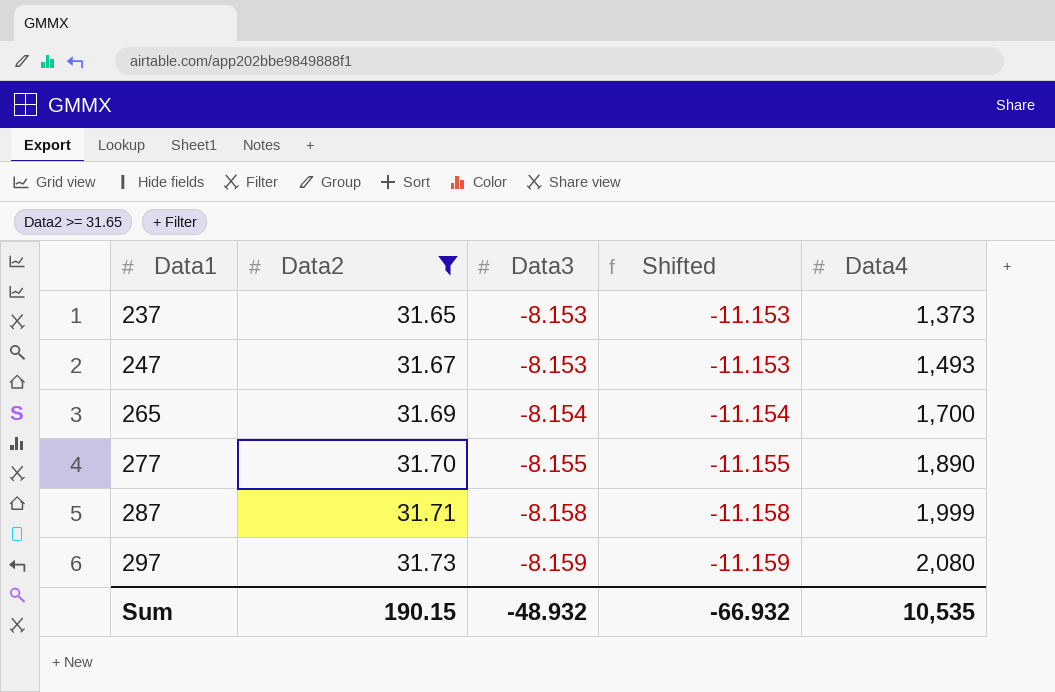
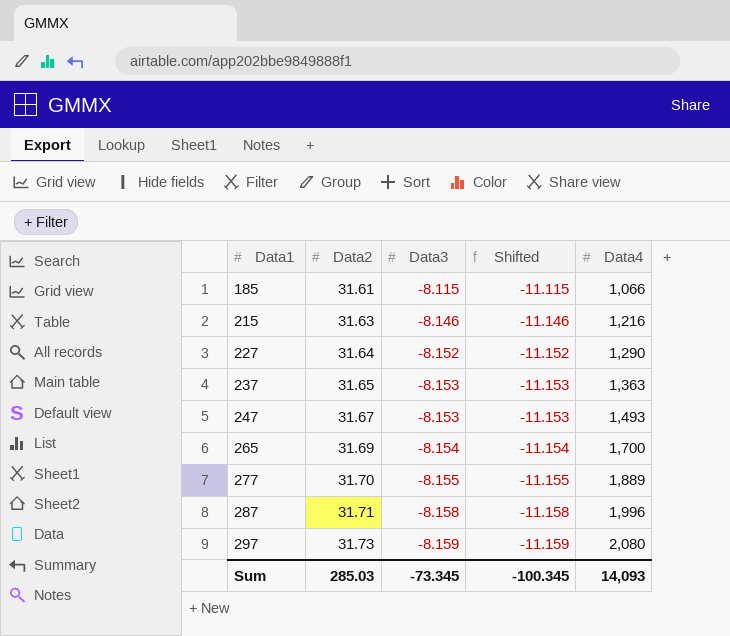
filter: Data2 >= 31.65 -> none
237 | Data4: 1,373 -> 1,363
277 | Data4: 1,890 -> 1,889
287 | Data4: 1,999 -> 1,996
Sum | Data2: 190.15 -> 285.03
Sum | Data3: -48.932 -> -73.345
Sum | Shifted: -66.932 -> -100.345
Sum | Data4: 10,535 -> 14,093

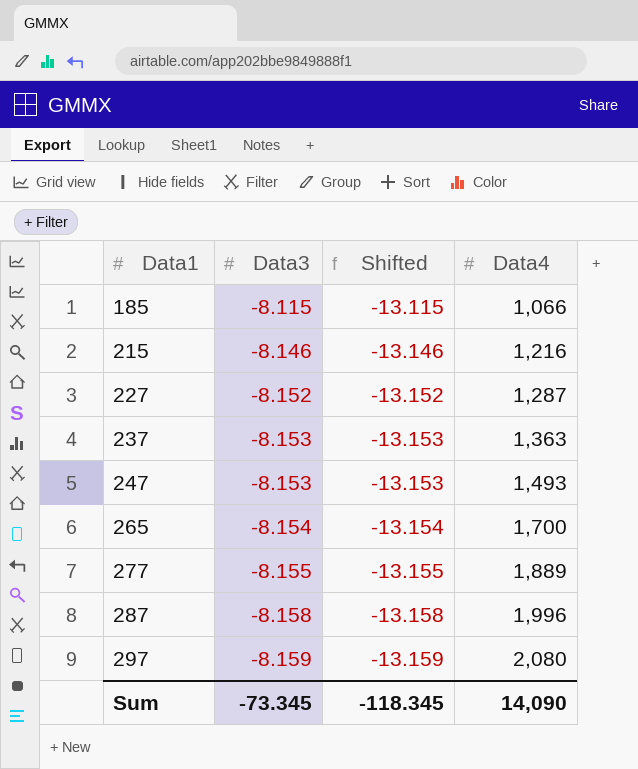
column Data2 | position: 2 -> none
column Shifted | formula: [Data3] - 3 -> [Data3] - 5
227 | Data4: 1,290 -> 1,287
Sum | Shifted: -100.345 -> -118.345
Sum | Data4: 14,093 -> 14,090

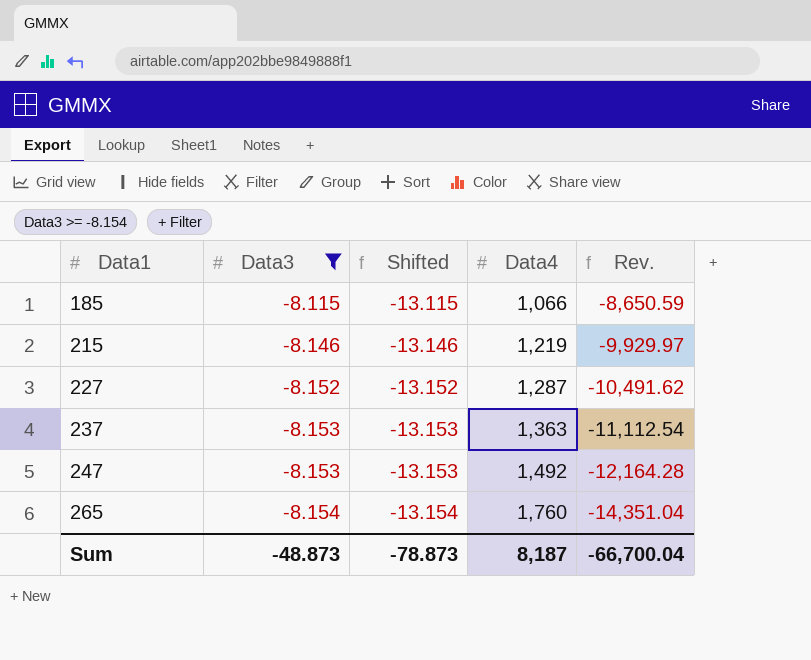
filter: none -> Data3 >= -8.154
column Rev. | formula: none -> [Data3] * [Data4]
215 | Data4: 1,216 -> 1,219
247 | Data4: 1,493 -> 1,492
265 | Data4: 1,700 -> 1,760
Sum | Data3: -73.345 -> -48.873
Sum | Shifted: -118.345 -> -78.873
Sum | Data4: 14,090 -> 8,187

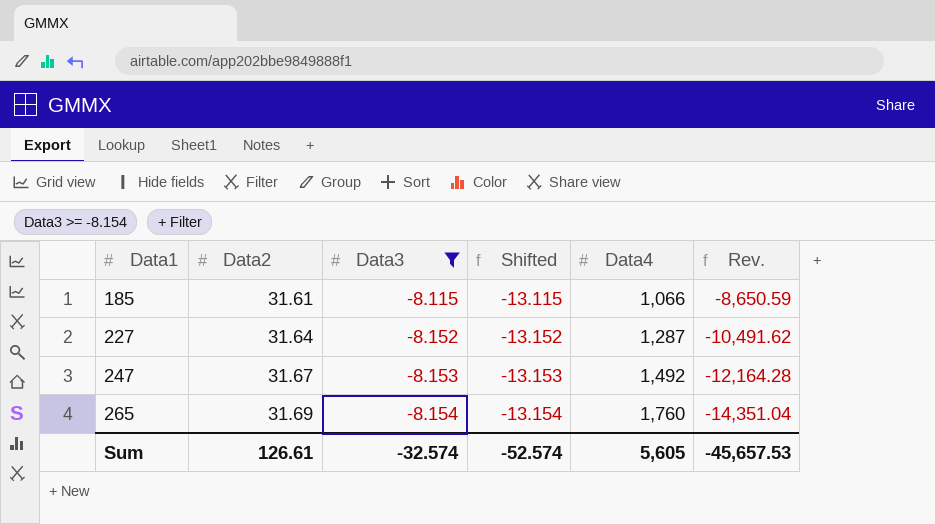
column Data2 | position: none -> 2
row 215: -8.146 | -13.146 | 1,219 | -9,929.97 -> none
row 237: -8.153 | -13.153 | 1,363 | -11,112.54 -> none
Sum | Data3: -48.873 -> -32.574
Sum | Shifted: -78.873 -> -52.574
Sum | Data4: 8,187 -> 5,605
Sum | Rev.: -66,700.04 -> -45,657.53

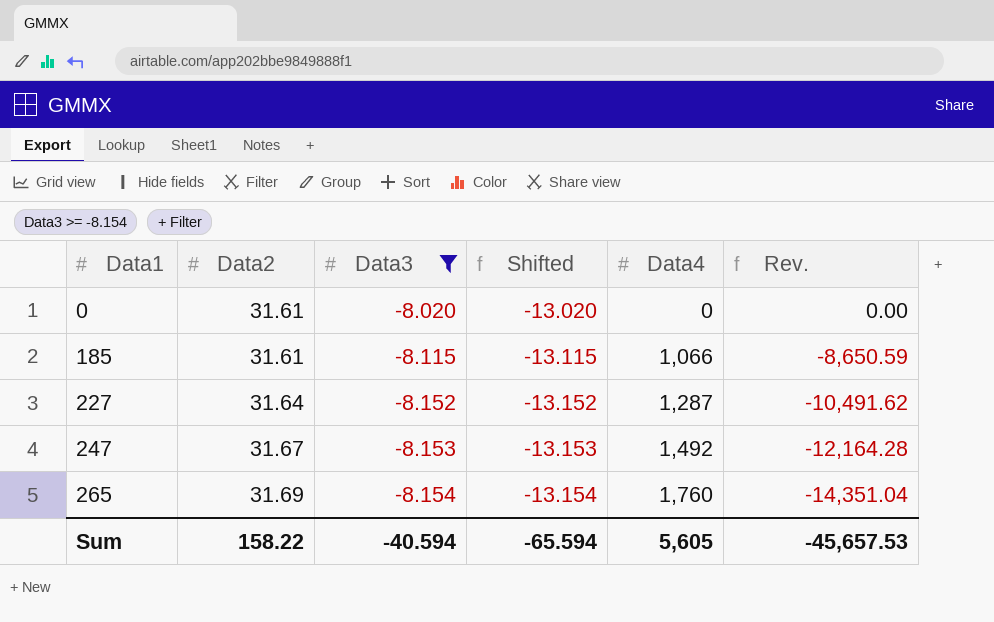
row 0: none -> 31.61 | -8.020 | -13.020 | 0 | 0.00
Sum | Data2: 126.61 -> 158.22
Sum | Data3: -32.574 -> -40.594
Sum | Shifted: -52.574 -> -65.594

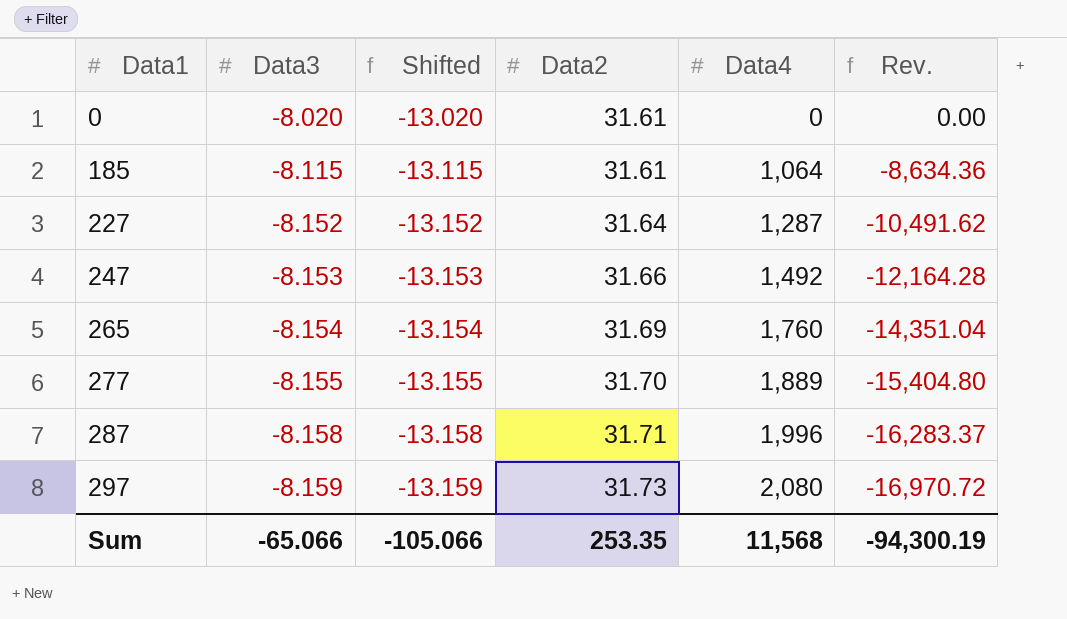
filter: Data3 >= -8.154 -> none
column Data2 | position: 2 -> 4
185 | Data4: 1,066 -> 1,064
185 | Rev.: -8,650.59 -> -8,634.36
247 | Data2: 31.67 -> 31.66
Sum | Data3: -40.594 -> -65.066
Sum | Shifted: -65.594 -> -105.066
Sum | Data2: 158.22 -> 253.35
Sum | Data4: 5,605 -> 11,568
Sum | Rev.: -45,657.53 -> -94,300.19

